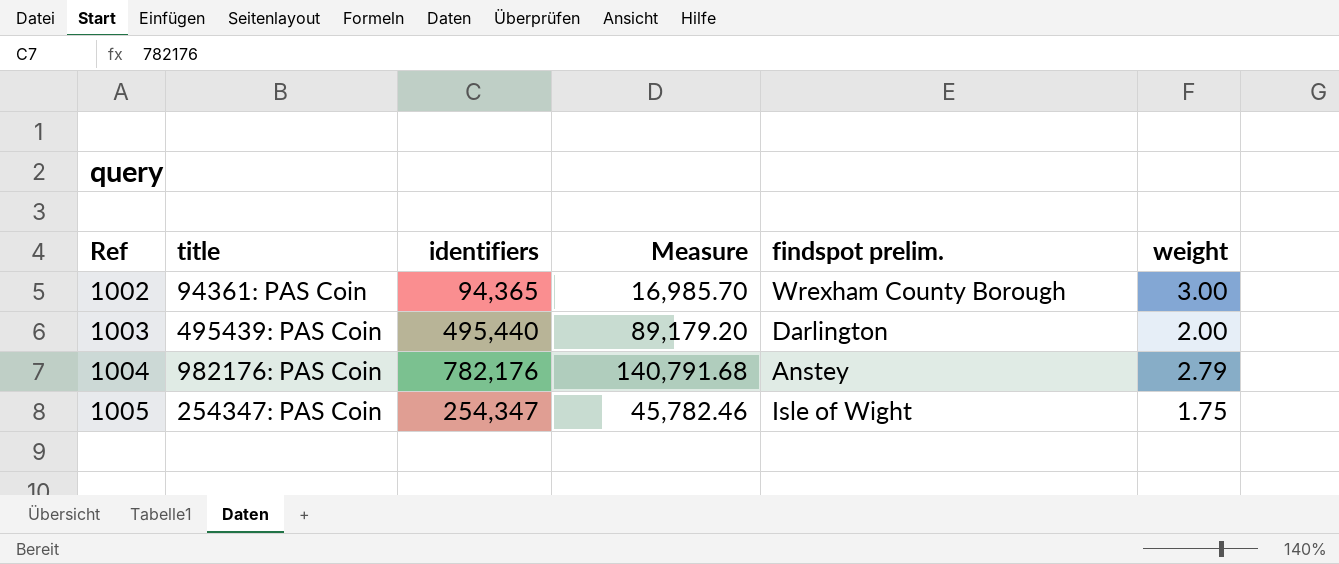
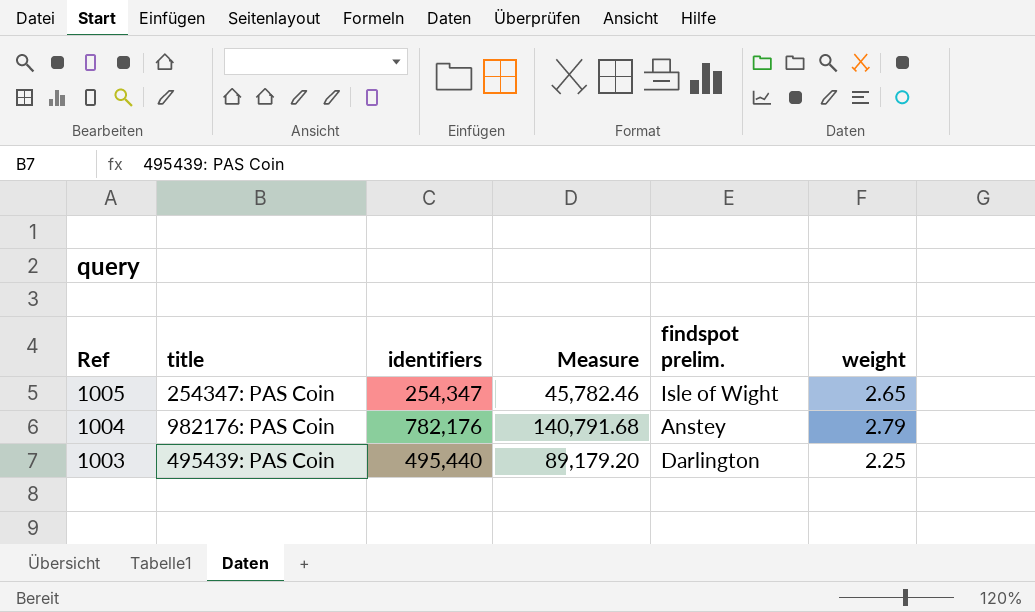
row order: Ref ascending -> Ref descending
row 1002: 94361: PAS Coin | 94,365 | 16,985.70 | Wrexham County Borough | 3.00 -> none
1005 | weight: 1.75 -> 2.65
1003 | weight: 2.00 -> 2.25

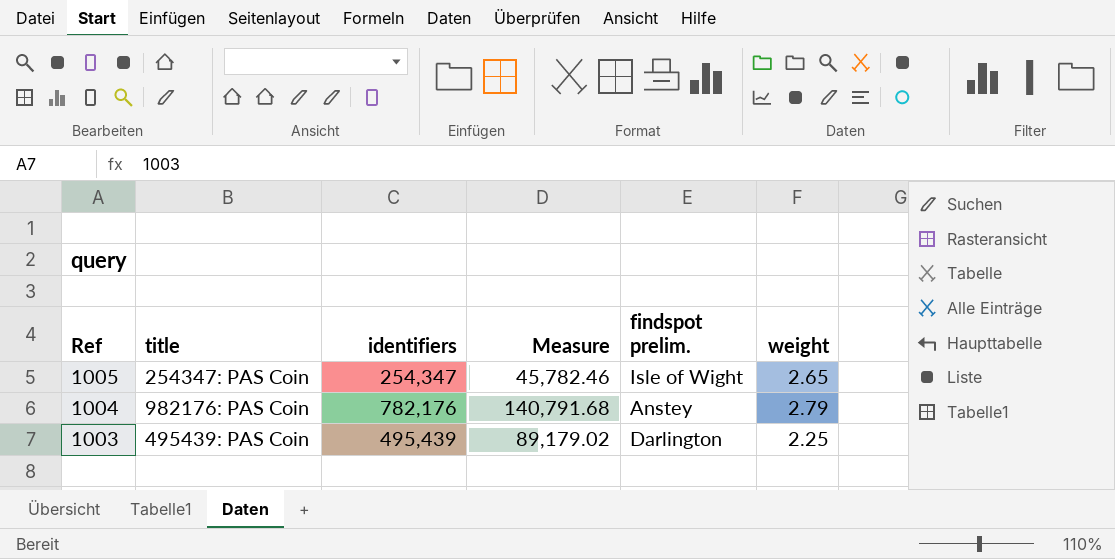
1003 | identifiers: 495,440 -> 495,439
1003 | Measure: 89,179.20 -> 89,179.02

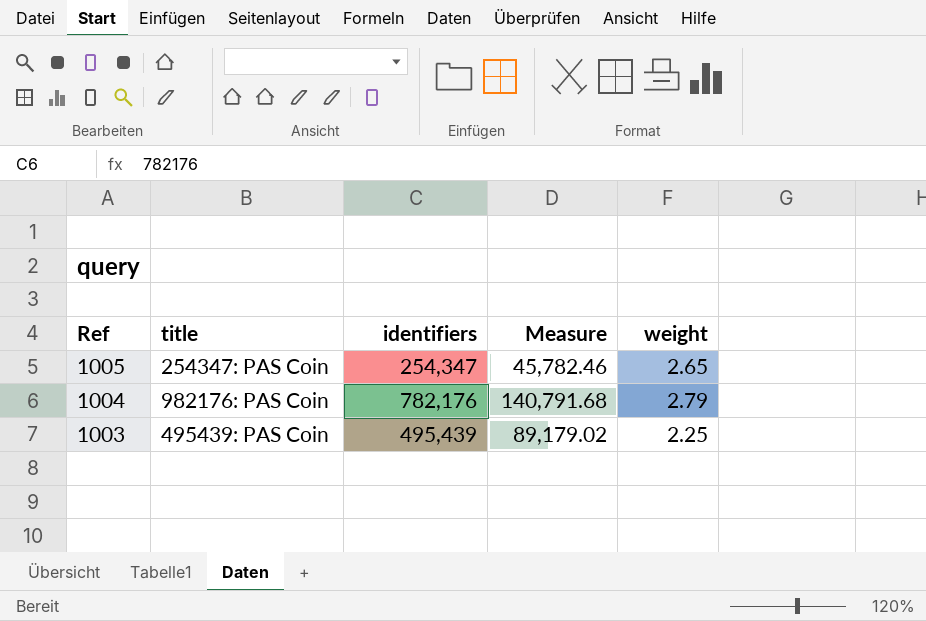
column findspot prelim. | position: 5 -> none

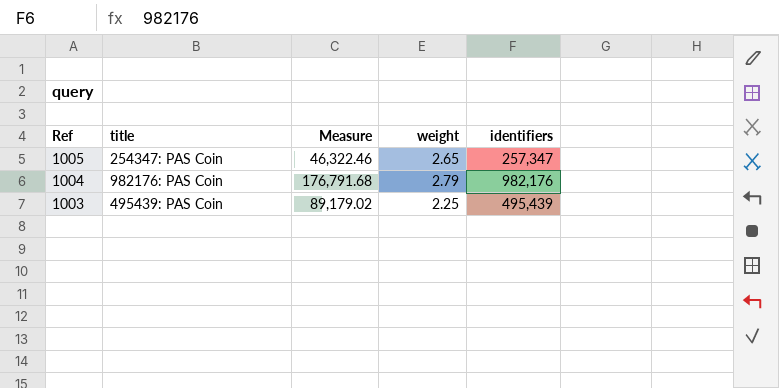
column identifiers | position: 3 -> 5
1005 | Measure: 45,782.46 -> 46,322.46
1005 | identifiers: 254,347 -> 257,347
1004 | Measure: 140,791.68 -> 176,791.68
1004 | identifiers: 782,176 -> 982,176

